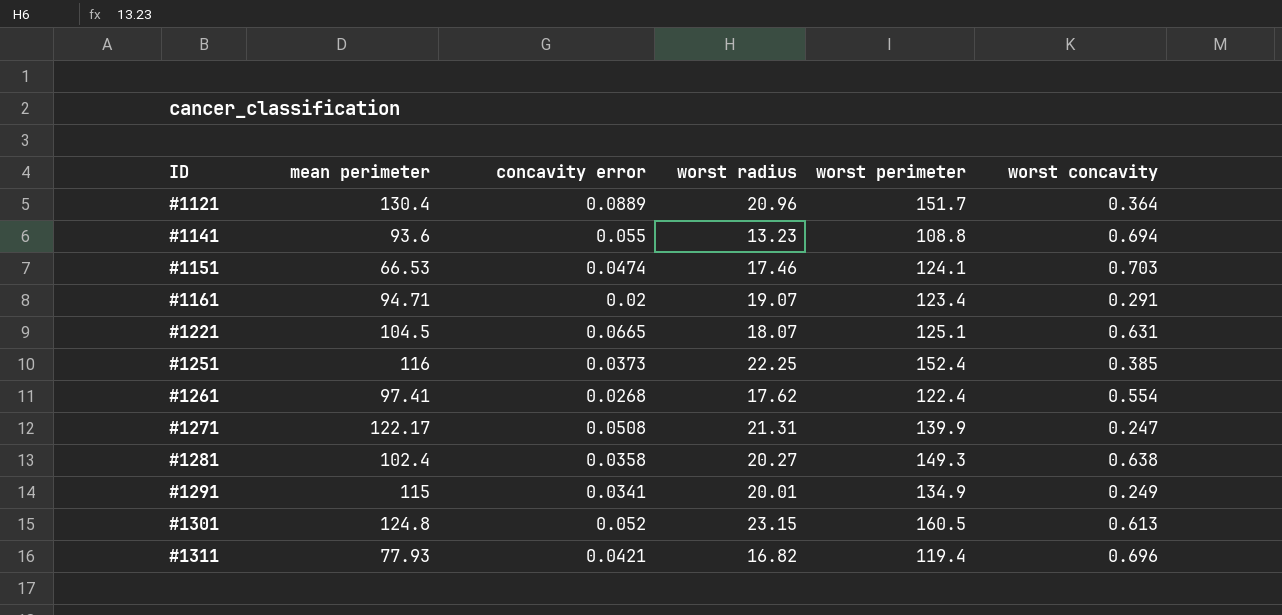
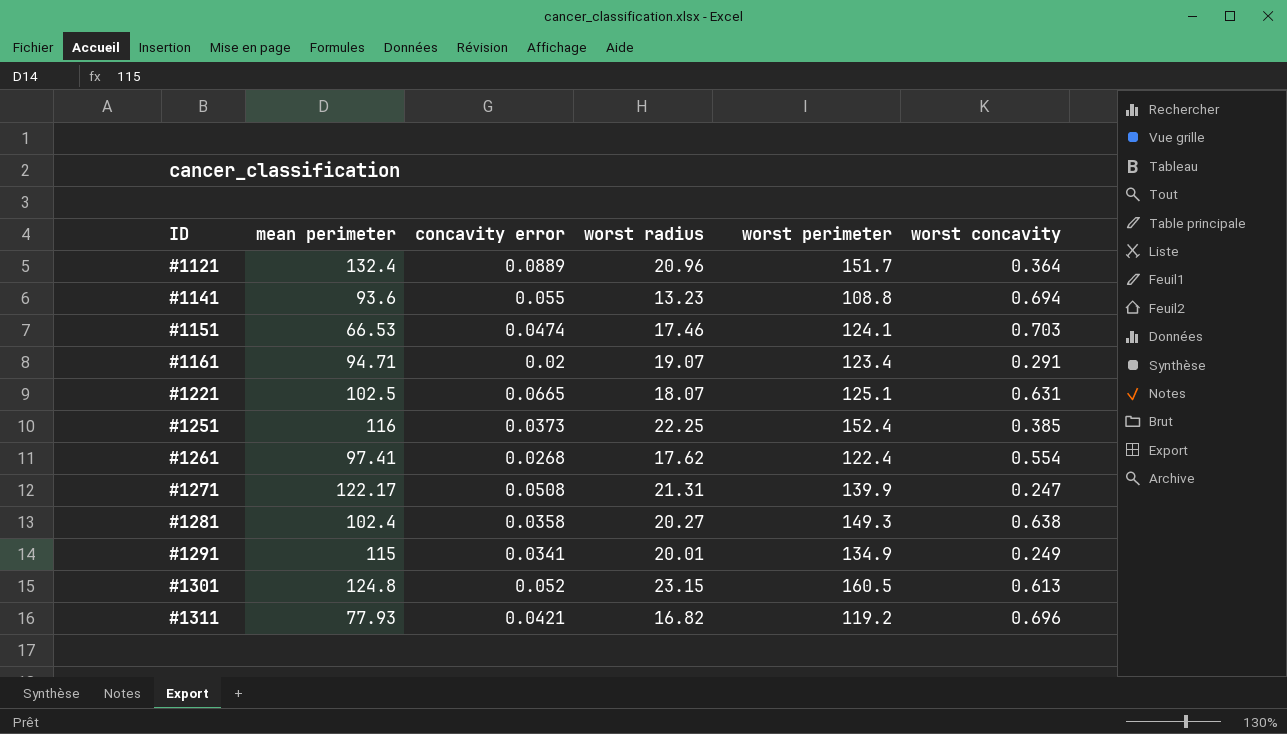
#1121 | mean perimeter: 130.4 -> 132.4
#1221 | mean perimeter: 104.5 -> 102.5
#1311 | worst perimeter: 119.4 -> 119.2

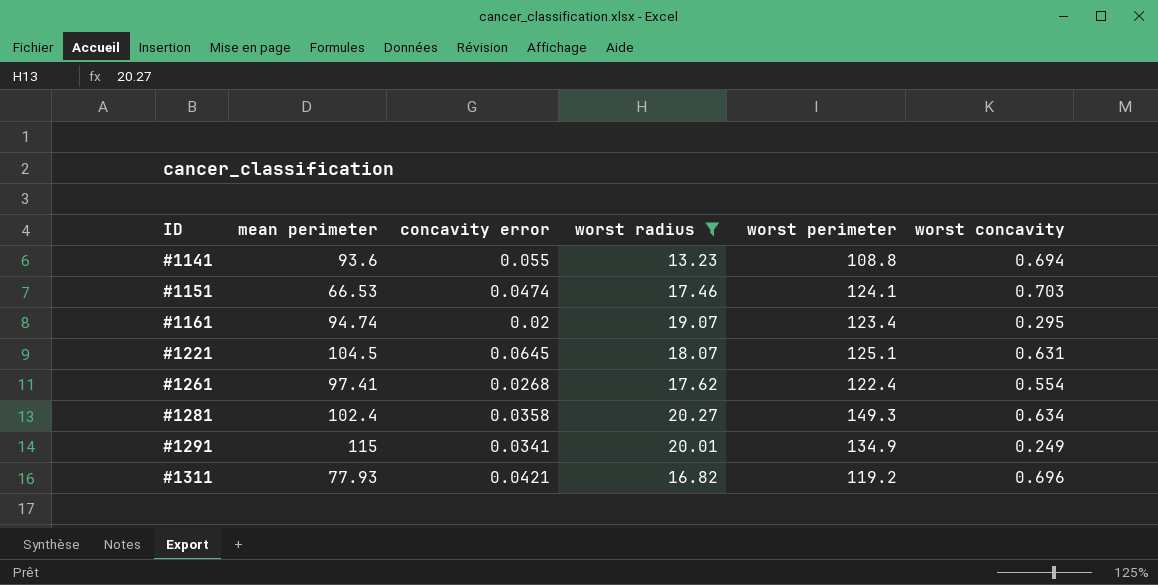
filter: none -> worst radius <= 20.27
#1161 | mean perimeter: 94.71 -> 94.74
#1161 | worst concavity: 0.291 -> 0.295
#1221 | mean perimeter: 102.5 -> 104.5
#1221 | concavity error: 0.0665 -> 0.0645
#1281 | worst concavity: 0.638 -> 0.634

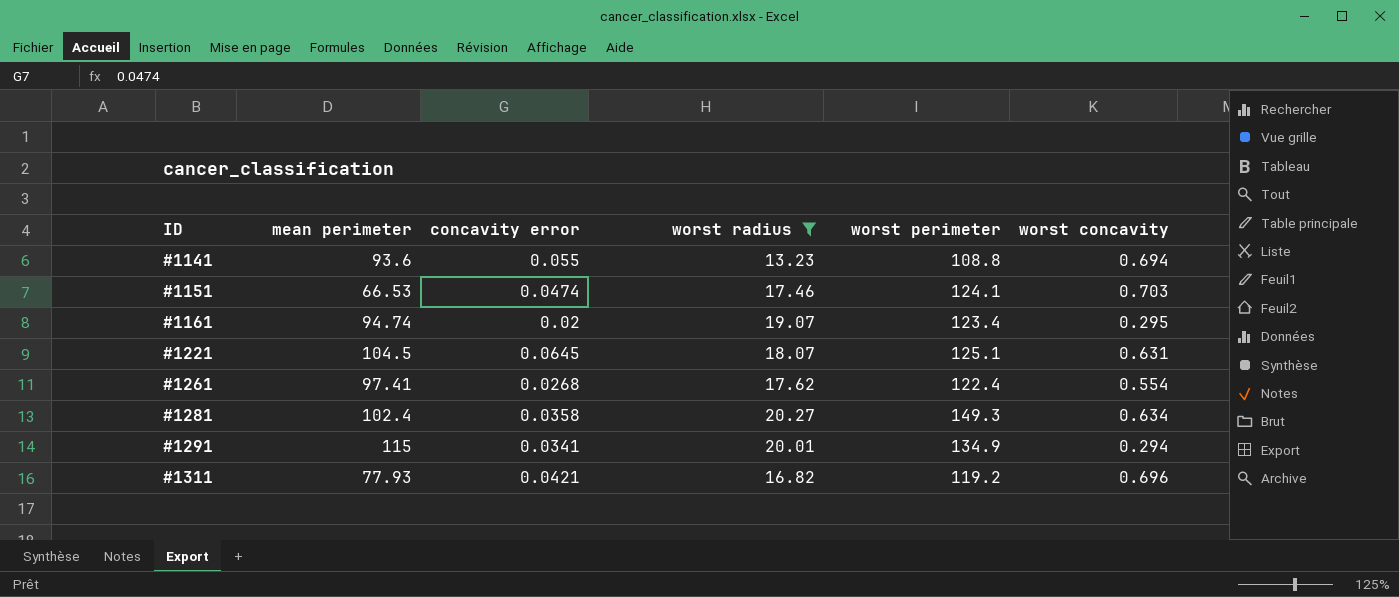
#1291 | worst concavity: 0.249 -> 0.294

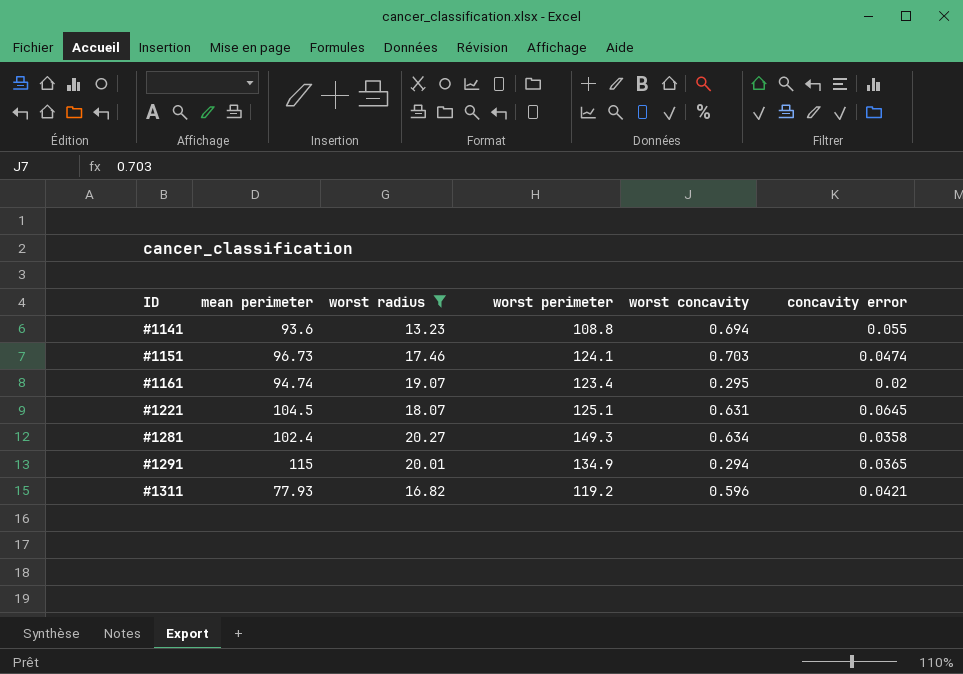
column concavity error | position: 3 -> 6
row #1261: 97.41 | 0.0268 | 17.62 | 122.4 | 0.554 -> none
#1151 | mean perimeter: 66.53 -> 96.73
#1291 | concavity error: 0.0341 -> 0.0365
#1311 | worst concavity: 0.696 -> 0.596

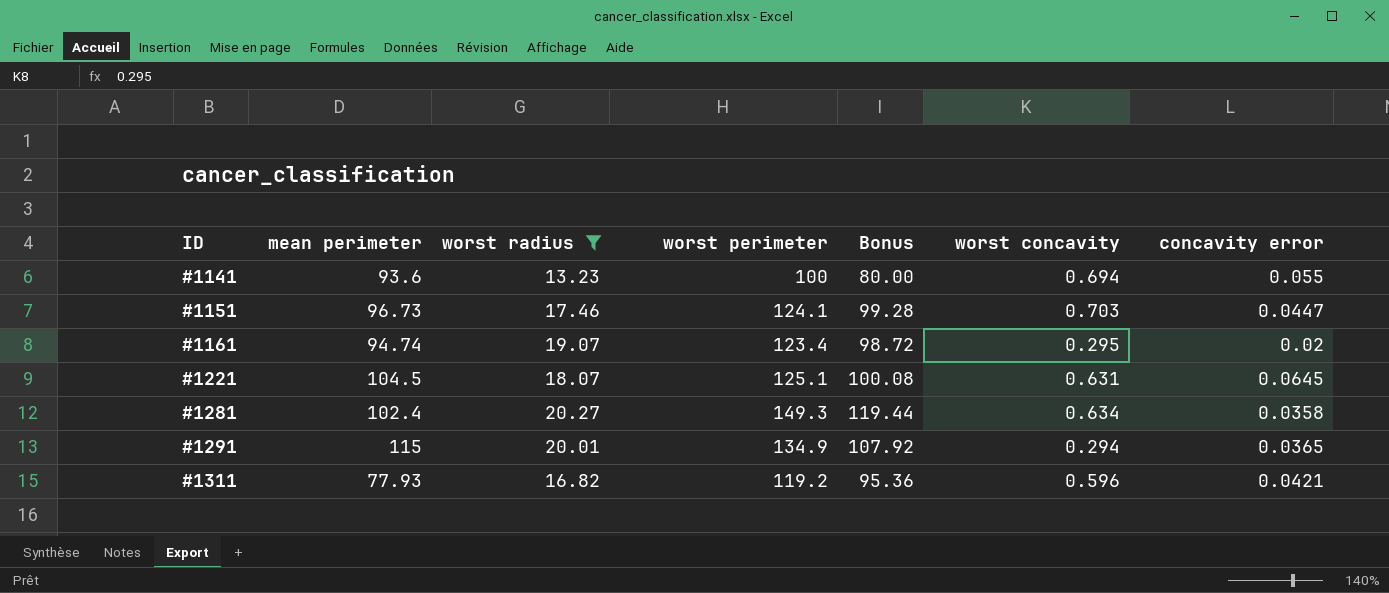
column Bonus | formula: none -> [worst perimeter] * 0.8
#1141 | worst perimeter: 108.8 -> 100
#1151 | concavity error: 0.0474 -> 0.0447

